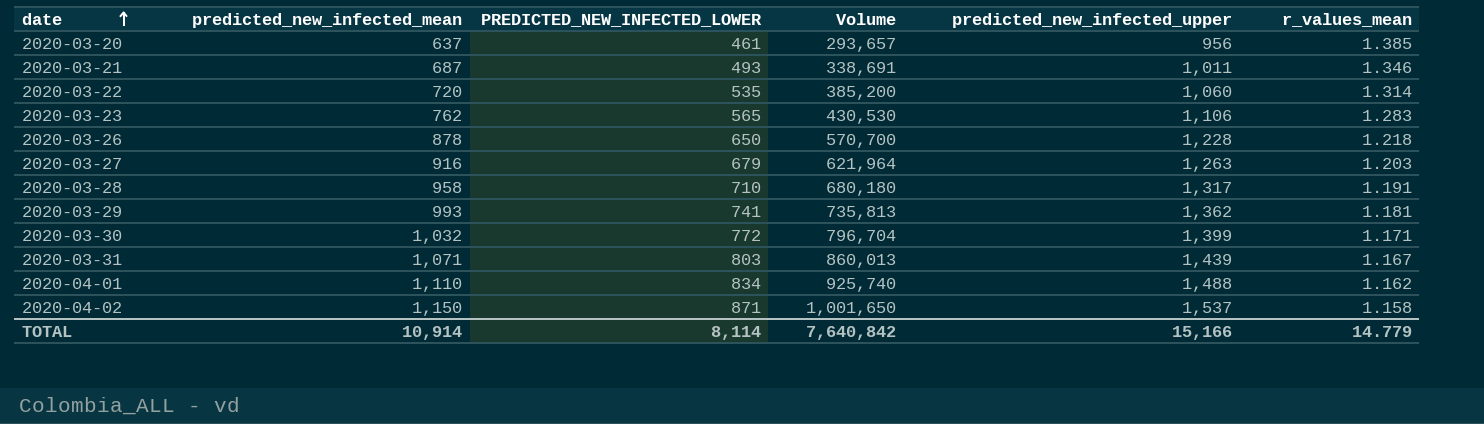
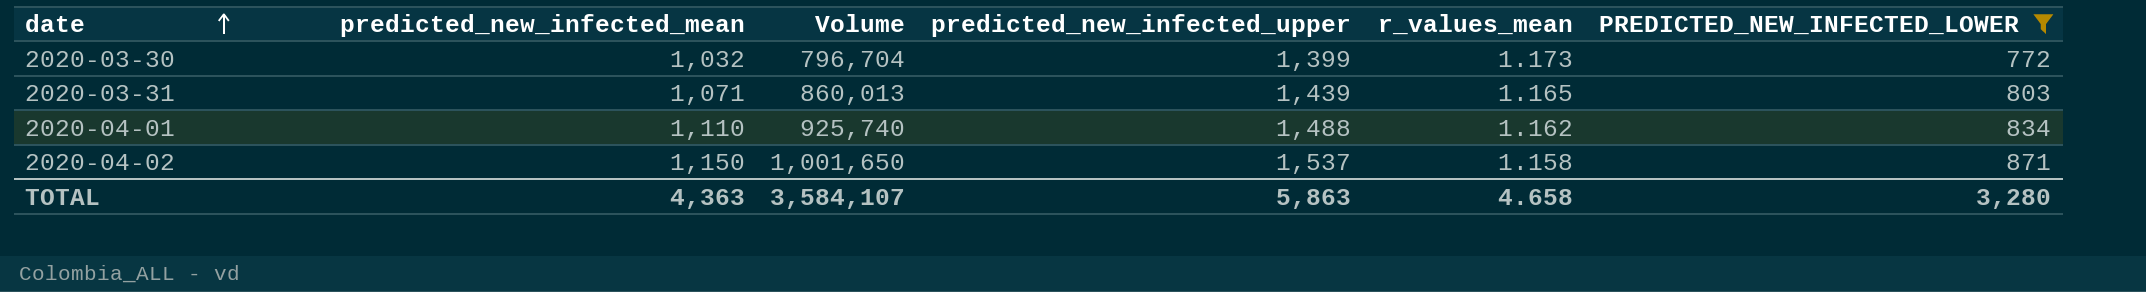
filter: none -> PREDICTED_NEW_INFECTED_LOWER >= 772
column PREDICTED_NEW_INFECTED_LOWER | position: 3 -> 6
2020-03-30 | r_values_mean: 1.171 -> 1.173
2020-03-31 | r_values_mean: 1.167 -> 1.165
TOTAL | predicted_new_infected_mean: 10,914 -> 4,363
TOTAL | Volume: 7,640,842 -> 3,584,107
TOTAL | predicted_new_infected_upper: 15,166 -> 5,863
TOTAL | r_values_mean: 14.779 -> 4.658
TOTAL | PREDICTED_NEW_INFECTED_LOWER: 8,114 -> 3,280

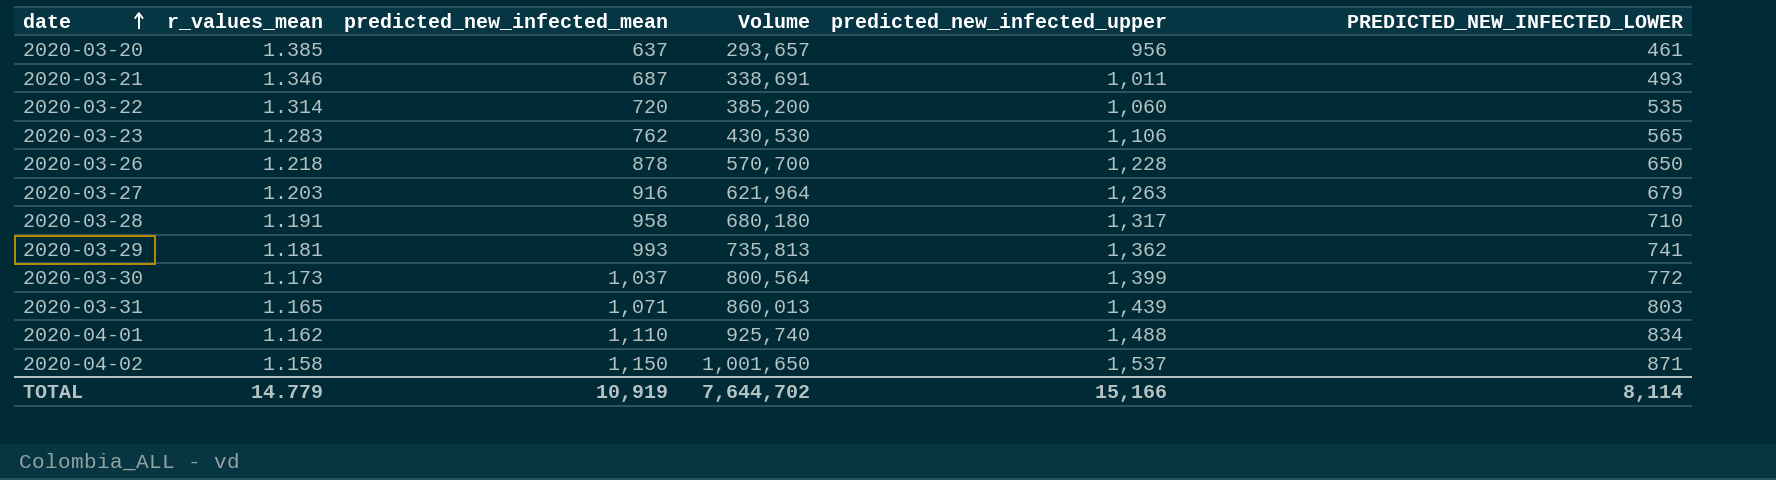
filter: PREDICTED_NEW_INFECTED_LOWER >= 772 -> none
column r_values_mean | position: 5 -> 2
2020-03-30 | predicted_new_infected_mean: 1,032 -> 1,037
2020-03-30 | Volume: 796,704 -> 800,564
TOTAL | r_values_mean: 4.658 -> 14.779
TOTAL | predicted_new_infected_mean: 4,363 -> 10,919
TOTAL | Volume: 3,584,107 -> 7,644,702
TOTAL | predicted_new_infected_upper: 5,863 -> 15,166
TOTAL | PREDICTED_NEW_INFECTED_LOWER: 3,280 -> 8,114

